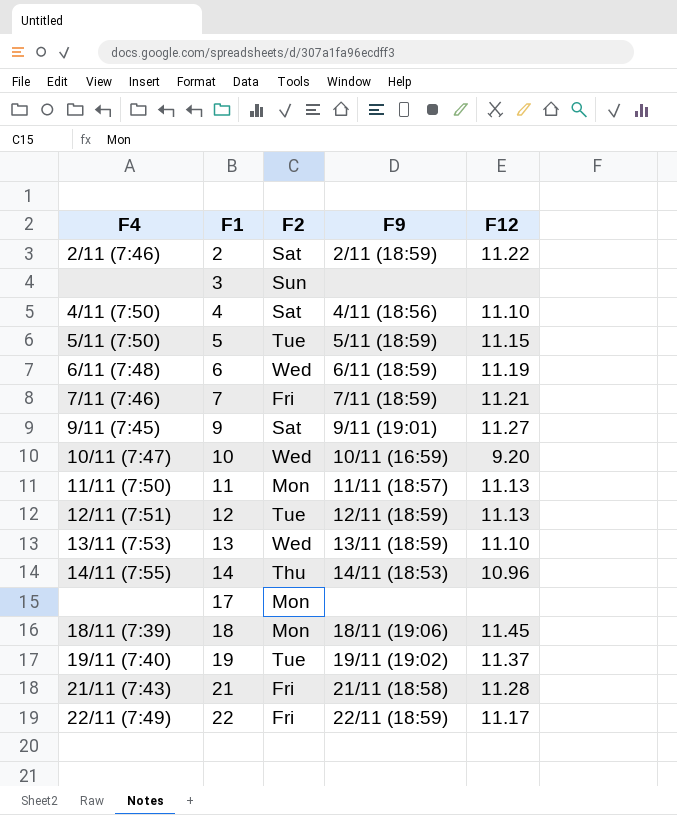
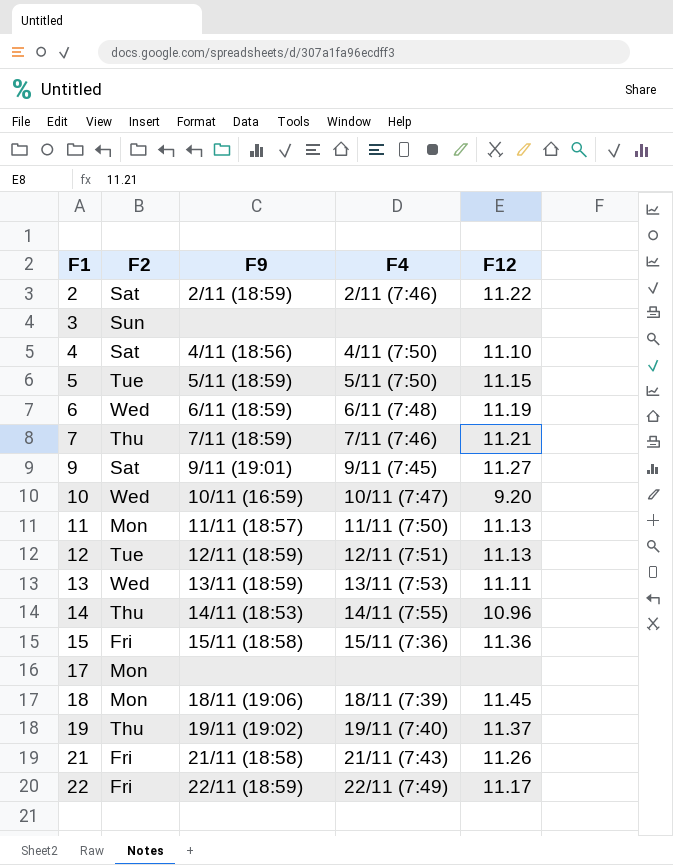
column F4 | position: 1 -> 4
7 | F2: Fri -> Thu
13 | F12: 11.10 -> 11.11
row 15: none -> Fri | 15/11 (18:58) | 15/11 (7:36) | 11.36
19 | F2: Tue -> Thu
21 | F12: 11.28 -> 11.26

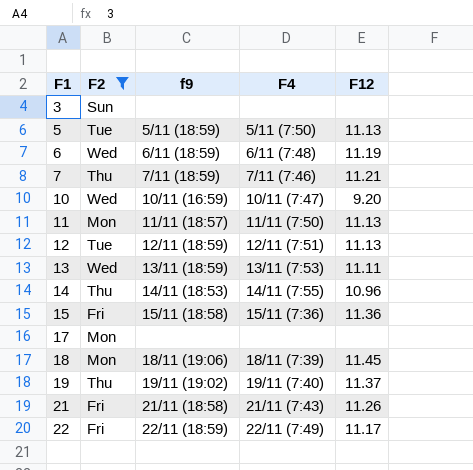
filter: none -> F2 != Sat
column name: F9 -> f9
5 | F12: 11.15 -> 11.13

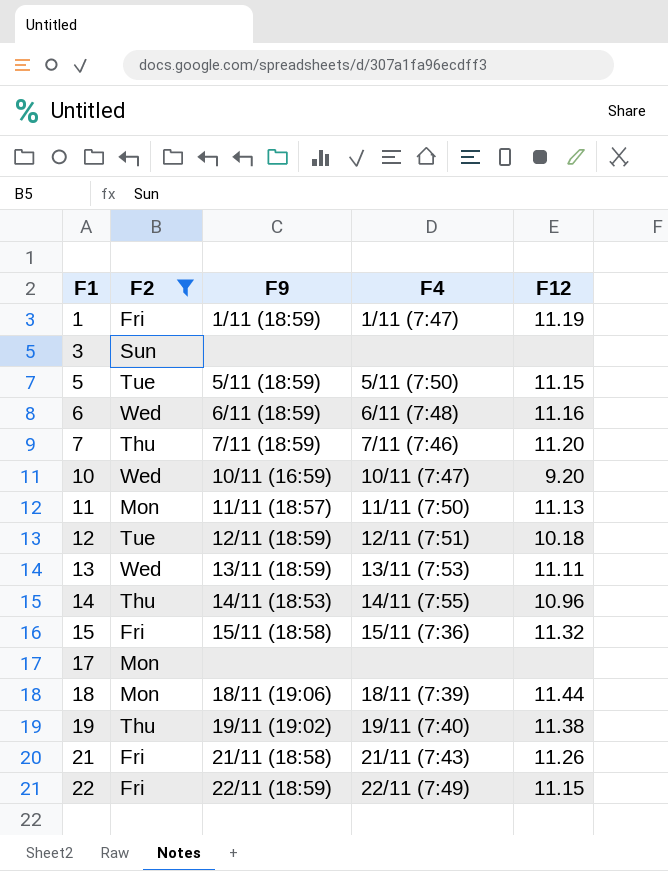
column name: f9 -> F9
row 1: none -> Fri | 1/11 (18:59) | 1/11 (7:47) | 11.19
5 | F12: 11.13 -> 11.15
6 | F12: 11.19 -> 11.16
7 | F12: 11.21 -> 11.20
12 | F12: 11.13 -> 10.18
15 | F12: 11.36 -> 11.32
18 | F12: 11.45 -> 11.44
19 | F12: 11.37 -> 11.38
22 | F12: 11.17 -> 11.15

